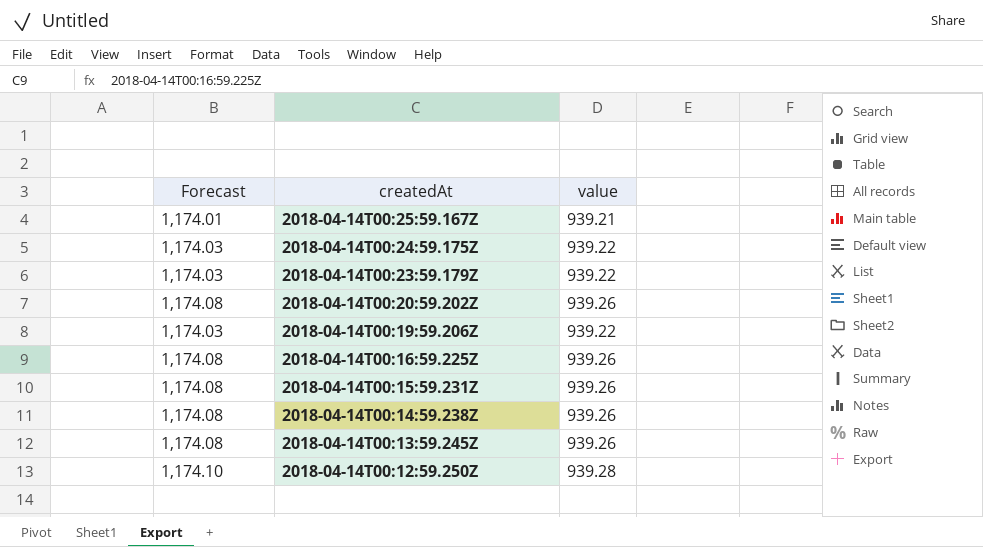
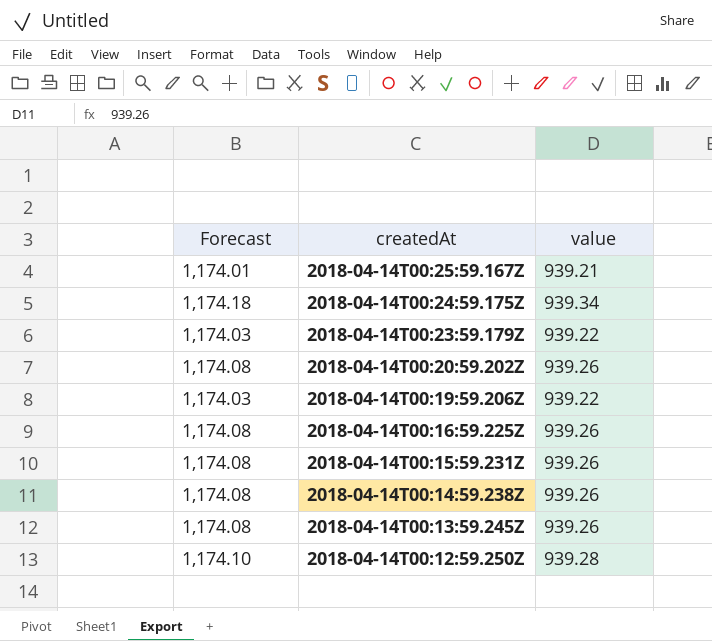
2018-04-14T00:24:59.175Z | Forecast: 1,174.03 -> 1,174.18
2018-04-14T00:24:59.175Z | value: 939.22 -> 939.34

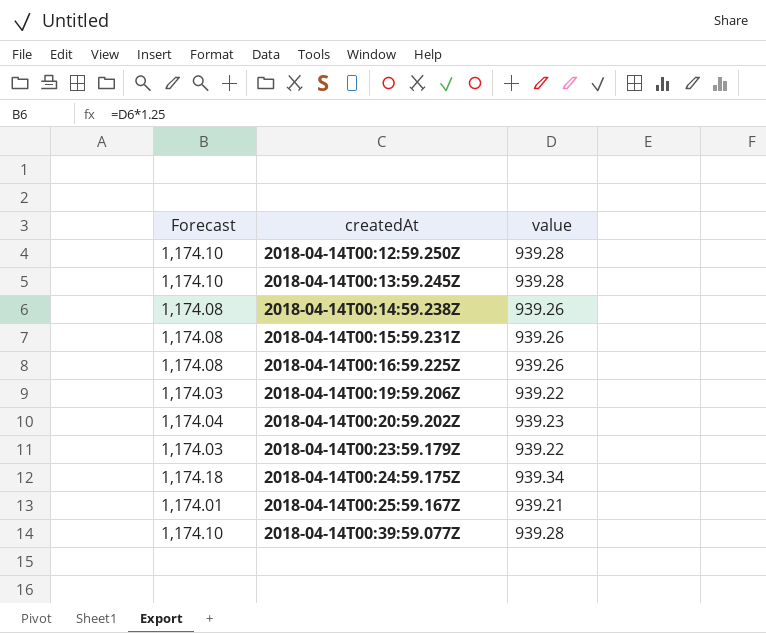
row order: createdAt descending -> createdAt ascending
2018-04-14T00:13:59.245Z | Forecast: 1,174.08 -> 1,174.10
2018-04-14T00:13:59.245Z | value: 939.26 -> 939.28
2018-04-14T00:20:59.202Z | Forecast: 1,174.08 -> 1,174.04
2018-04-14T00:20:59.202Z | value: 939.26 -> 939.23
row 2018-04-14T00:39:59.077Z: none -> 1,174.10 | 939.28

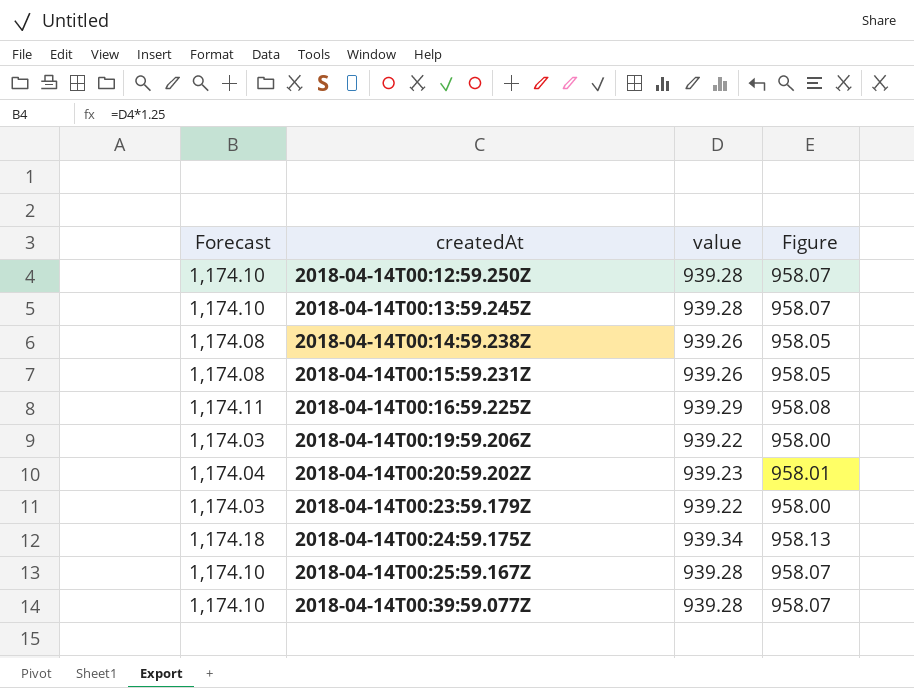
column Figure | formula: none -> [value] * 1.02
2018-04-14T00:16:59.225Z | Forecast: 1,174.08 -> 1,174.11
2018-04-14T00:16:59.225Z | value: 939.26 -> 939.29
2018-04-14T00:25:59.167Z | Forecast: 1,174.01 -> 1,174.10
2018-04-14T00:25:59.167Z | value: 939.21 -> 939.28

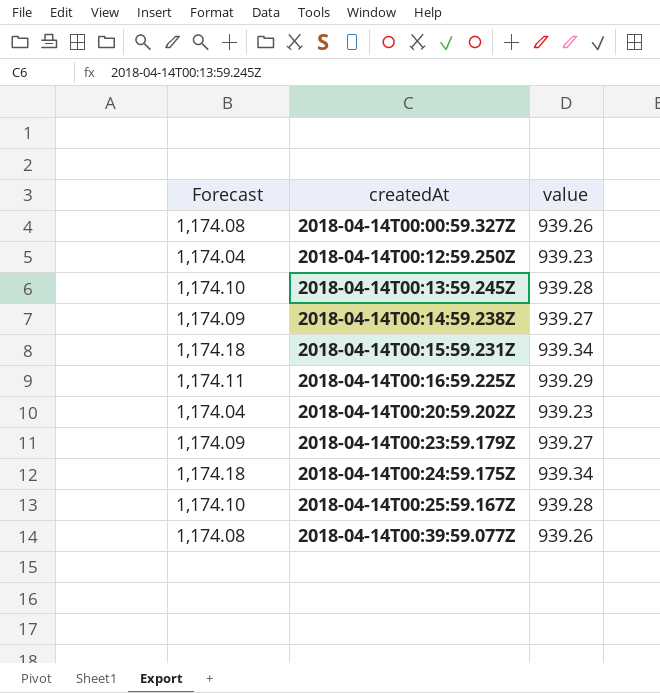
column Figure | formula: [value] * 1.02 -> none
row 2018-04-14T00:19:59.206Z: 1,174.03 | 939.22 | 958.00 -> none
row 2018-04-14T00:00:59.327Z: none -> 1,174.08 | 939.26
2018-04-14T00:12:59.250Z | Forecast: 1,174.10 -> 1,174.04
2018-04-14T00:12:59.250Z | value: 939.28 -> 939.23
2018-04-14T00:14:59.238Z | Forecast: 1,174.08 -> 1,174.09
2018-04-14T00:14:59.238Z | value: 939.26 -> 939.27
2018-04-14T00:15:59.231Z | Forecast: 1,174.08 -> 1,174.18
2018-04-14T00:15:59.231Z | value: 939.26 -> 939.34
2018-04-14T00:23:59.179Z | Forecast: 1,174.03 -> 1,174.09
2018-04-14T00:23:59.179Z | value: 939.22 -> 939.27
2018-04-14T00:39:59.077Z | Forecast: 1,174.10 -> 1,174.08
2018-04-14T00:39:59.077Z | value: 939.28 -> 939.26

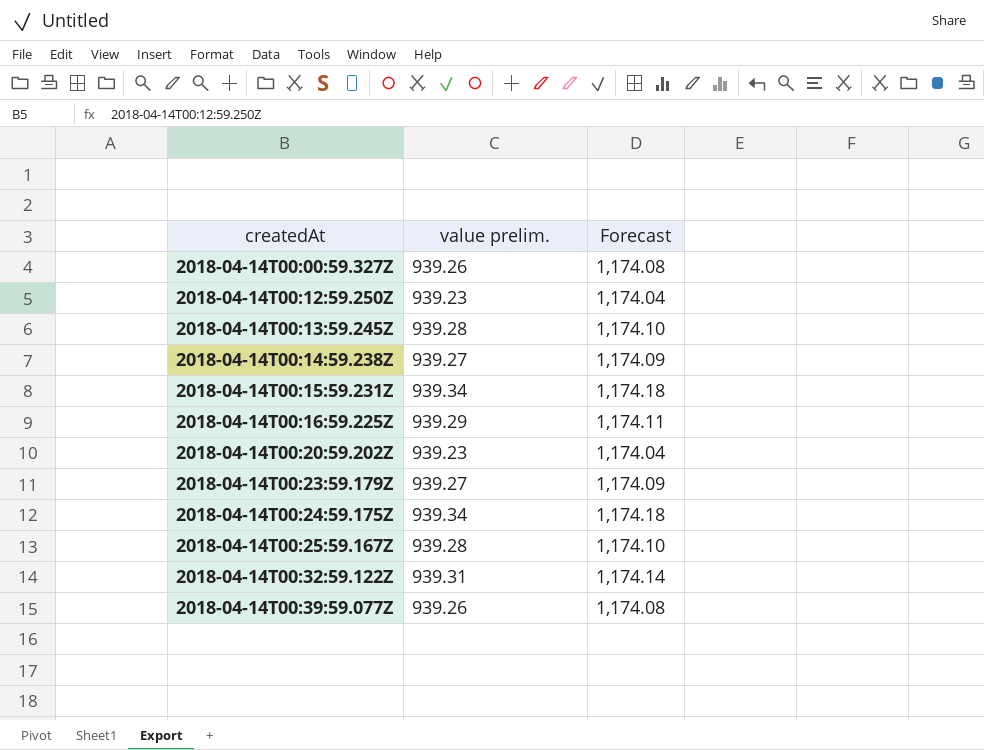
column name: value -> value prelim.
column Forecast | position: 1 -> 3
row 2018-04-14T00:32:59.122Z: none -> 939.31 | 1,174.14

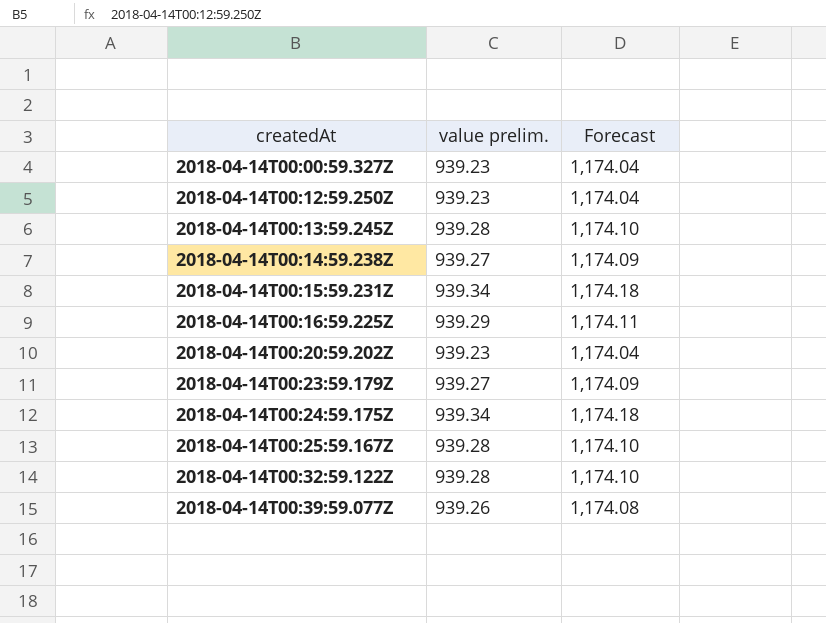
2018-04-14T00:00:59.327Z | value prelim.: 939.26 -> 939.23
2018-04-14T00:00:59.327Z | Forecast: 1,174.08 -> 1,174.04
2018-04-14T00:32:59.122Z | value prelim.: 939.31 -> 939.28
2018-04-14T00:32:59.122Z | Forecast: 1,174.14 -> 1,174.10

